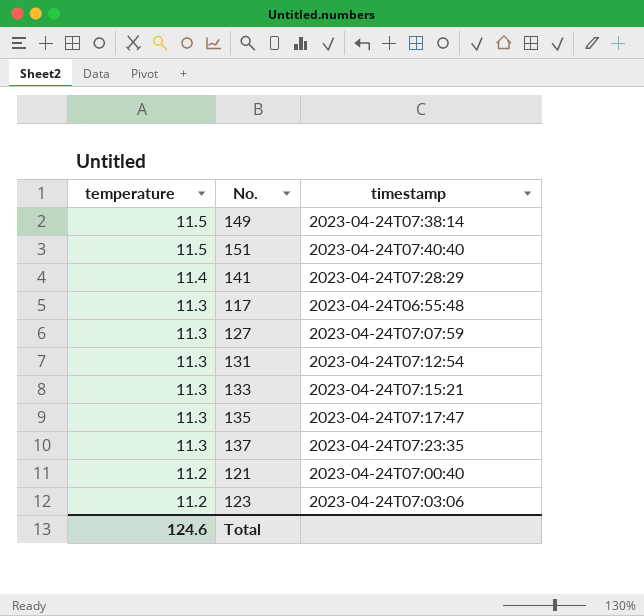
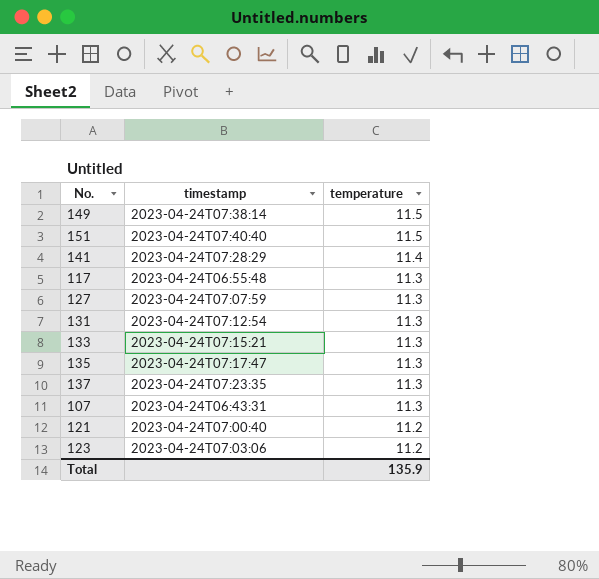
column temperature | position: 1 -> 3
row 107: none -> 2023-04-24T06:43:31 | 11.3
Total | temperature: 124.6 -> 135.9

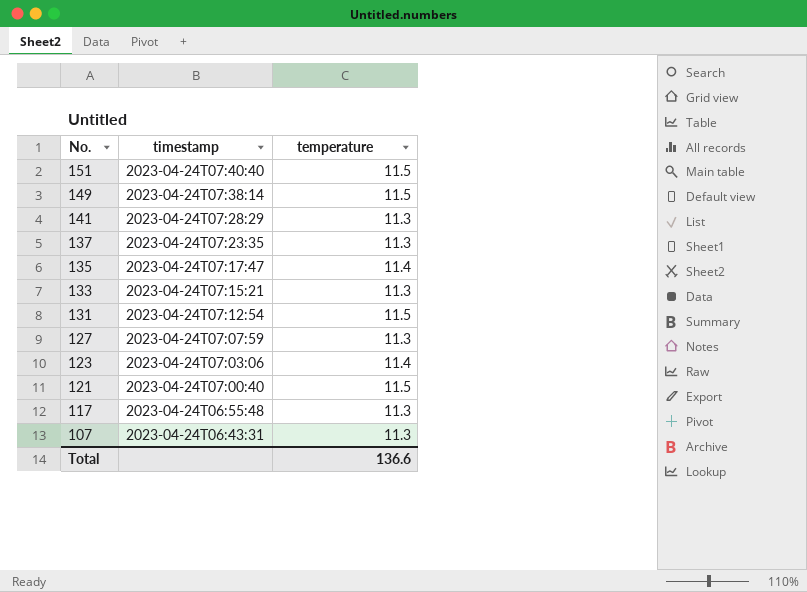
row order: temperature descending -> No. descending
141 | temperature: 11.4 -> 11.3
135 | temperature: 11.3 -> 11.4
131 | temperature: 11.3 -> 11.5
123 | temperature: 11.2 -> 11.4
121 | temperature: 11.2 -> 11.5
Total | temperature: 135.9 -> 136.6

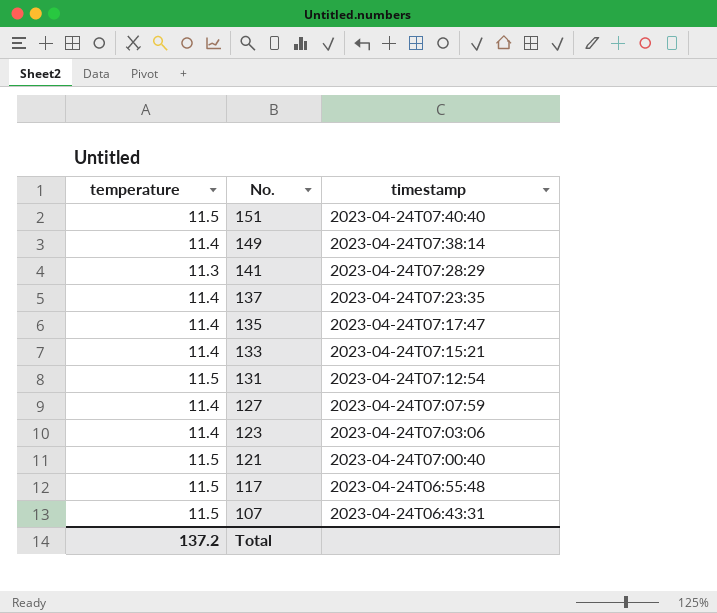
column temperature | position: 3 -> 1
149 | temperature: 11.5 -> 11.4
137 | temperature: 11.3 -> 11.4
133 | temperature: 11.3 -> 11.4
127 | temperature: 11.3 -> 11.4
117 | temperature: 11.3 -> 11.5
107 | temperature: 11.3 -> 11.5
Total | temperature: 136.6 -> 137.2

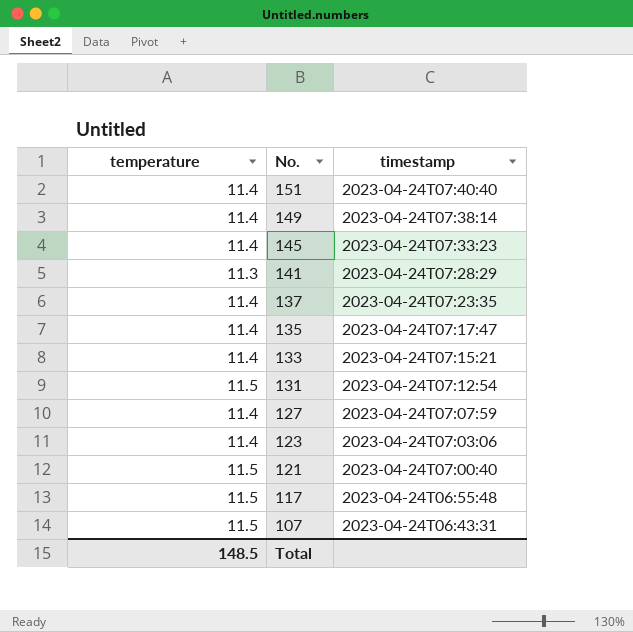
151 | temperature: 11.5 -> 11.4
row 145: none -> 11.4 | 2023-04-24T07:33:23
Total | temperature: 137.2 -> 148.5

